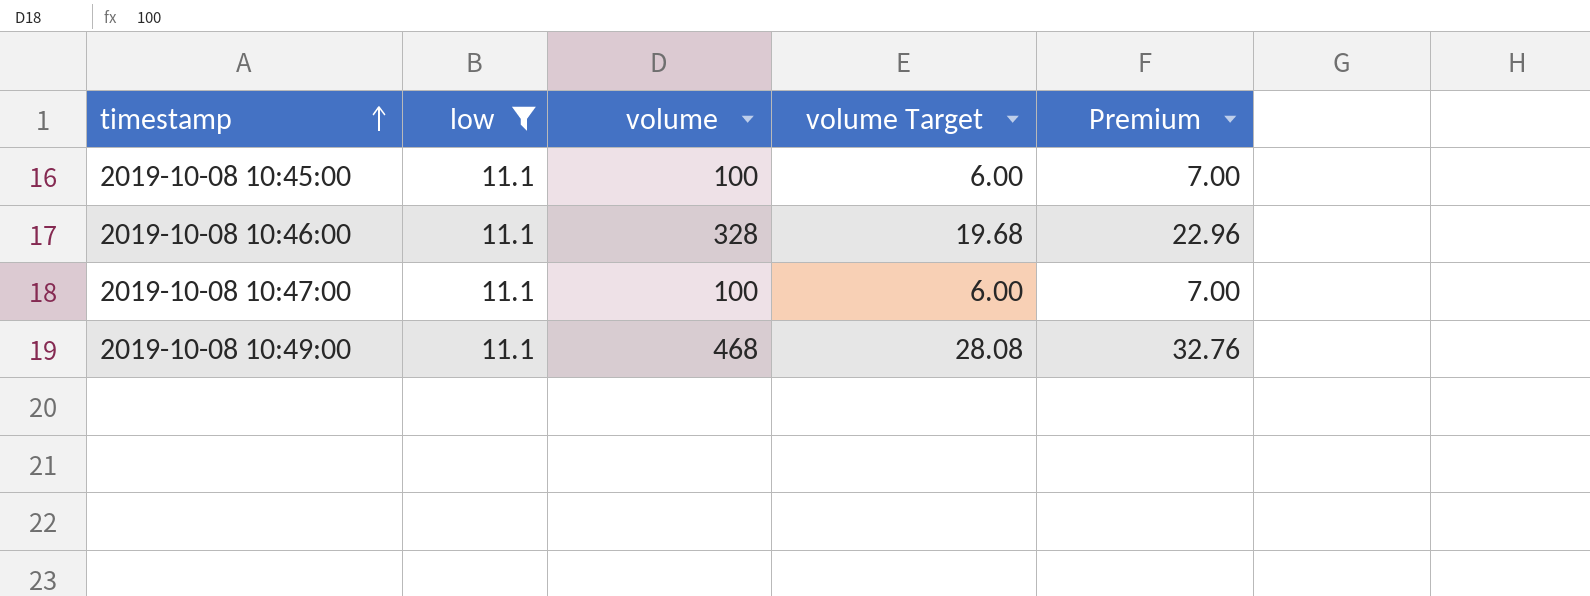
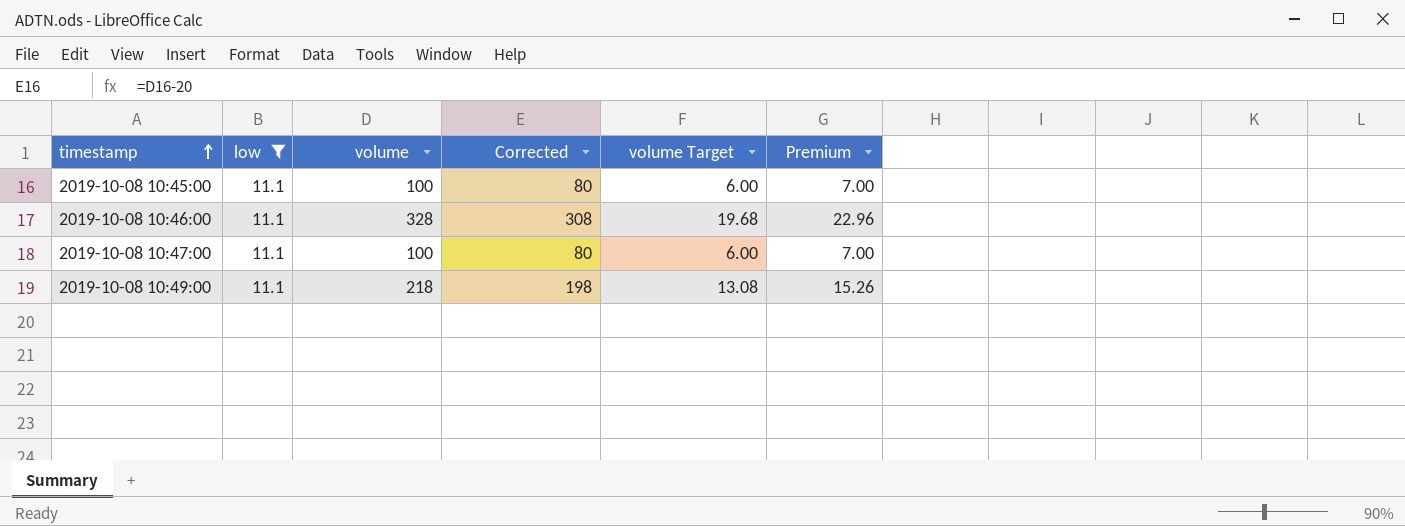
column Corrected | formula: none -> [volume] - 20
2019-10-08 10:49:00 | volume: 468 -> 218
2019-10-08 10:49:00 | volume Target: 28.08 -> 13.08
2019-10-08 10:49:00 | Premium: 32.76 -> 15.26

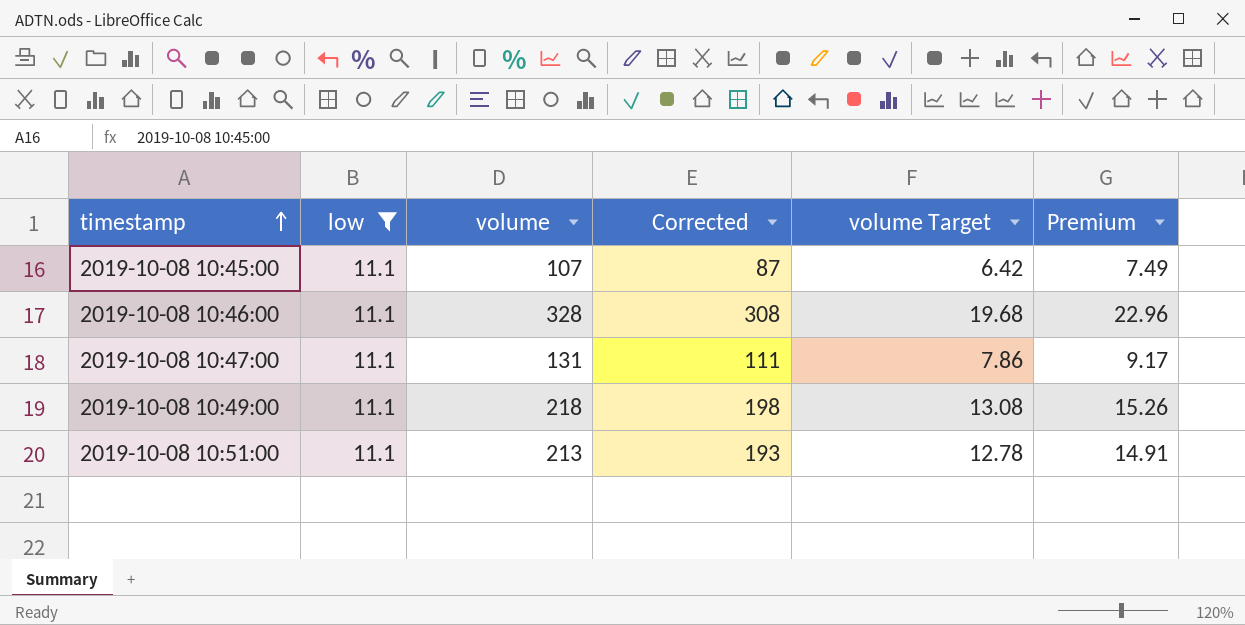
2019-10-08 10:45:00 | volume: 100 -> 107
2019-10-08 10:45:00 | Corrected: 80 -> 87
2019-10-08 10:45:00 | volume Target: 6.00 -> 6.42
2019-10-08 10:45:00 | Premium: 7.00 -> 7.49
2019-10-08 10:47:00 | volume: 100 -> 131
2019-10-08 10:47:00 | Corrected: 80 -> 111
2019-10-08 10:47:00 | volume Target: 6.00 -> 7.86
2019-10-08 10:47:00 | Premium: 7.00 -> 9.17
row 2019-10-08 10:51:00: none -> 11.1 | 213 | 193 | 12.78 | 14.91

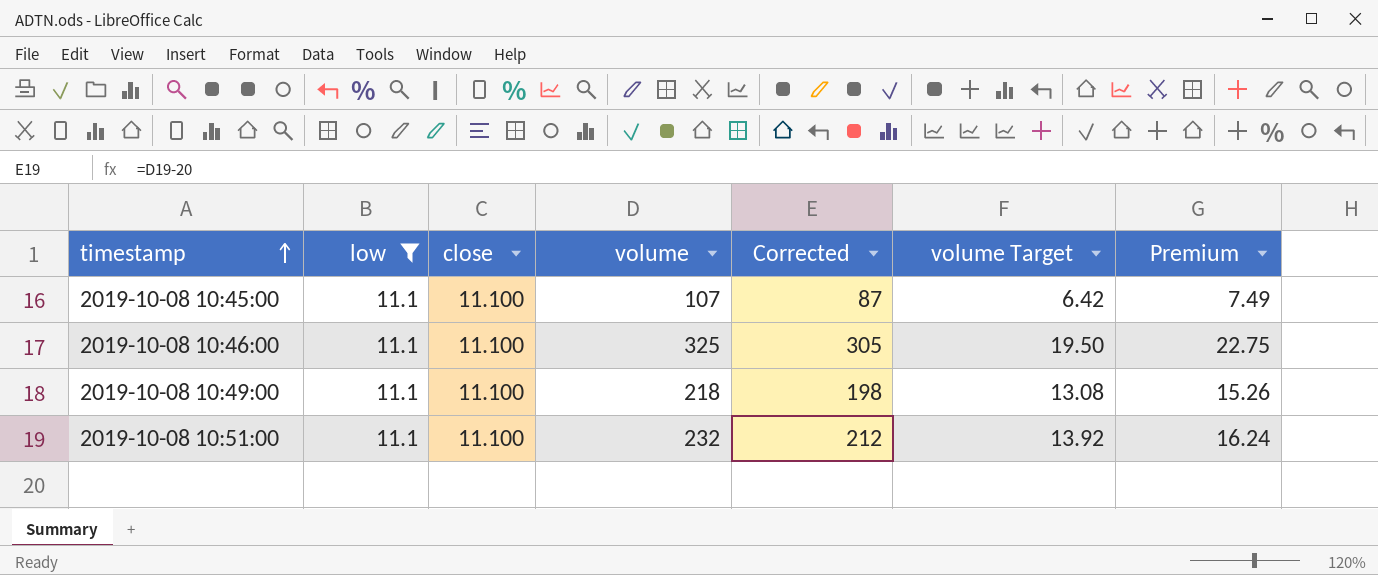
column close | position: none -> 3
row 2019-10-08 10:47:00: 11.1 | 131 | 111 | 7.86 | 9.17 -> none
2019-10-08 10:46:00 | volume: 328 -> 325
2019-10-08 10:46:00 | Corrected: 308 -> 305
2019-10-08 10:46:00 | volume Target: 19.68 -> 19.50
2019-10-08 10:46:00 | Premium: 22.96 -> 22.75
2019-10-08 10:51:00 | volume: 213 -> 232
2019-10-08 10:51:00 | Corrected: 193 -> 212
2019-10-08 10:51:00 | volume Target: 12.78 -> 13.92
2019-10-08 10:51:00 | Premium: 14.91 -> 16.24

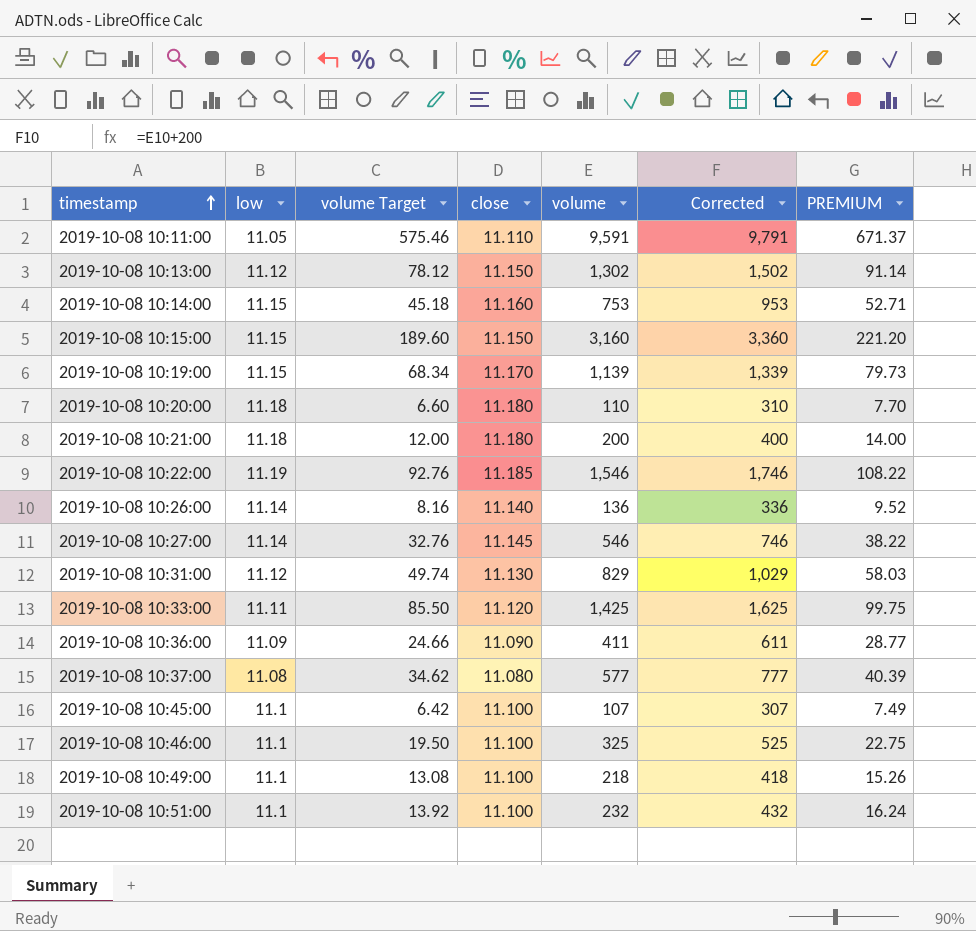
filter: low = 11.1 -> none
column volume Target | position: 6 -> 3
column Corrected | formula: [volume] - 20 -> [volume] + 200
column name: Premium -> PREMIUM

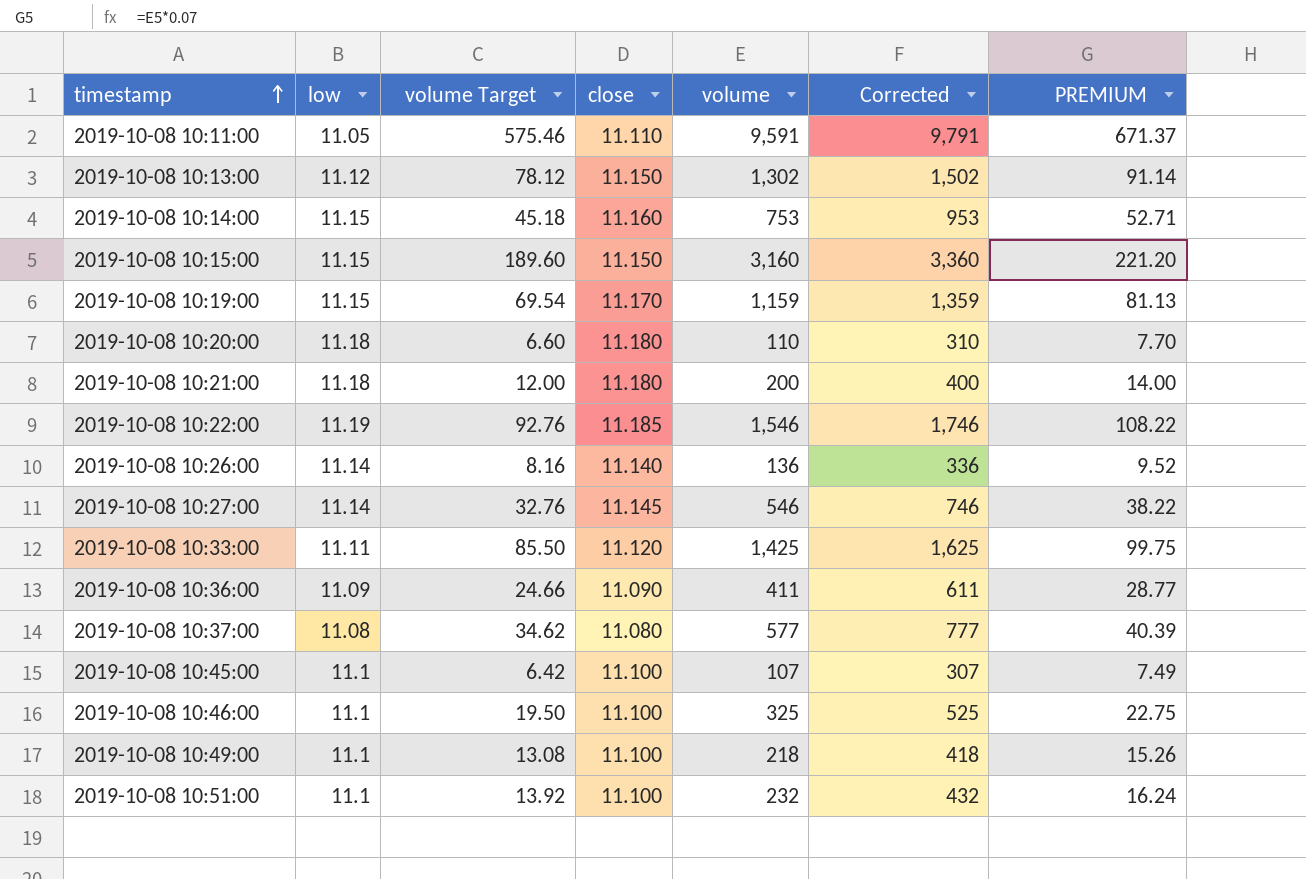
row 2019-10-08 10:31:00: 11.12 | 49.74 | 11.130 | 829 | 1,029 | 58.03 -> none
2019-10-08 10:19:00 | volume Target: 68.34 -> 69.54
2019-10-08 10:19:00 | volume: 1,139 -> 1,159
2019-10-08 10:19:00 | Corrected: 1,339 -> 1,359
2019-10-08 10:19:00 | PREMIUM: 79.73 -> 81.13

